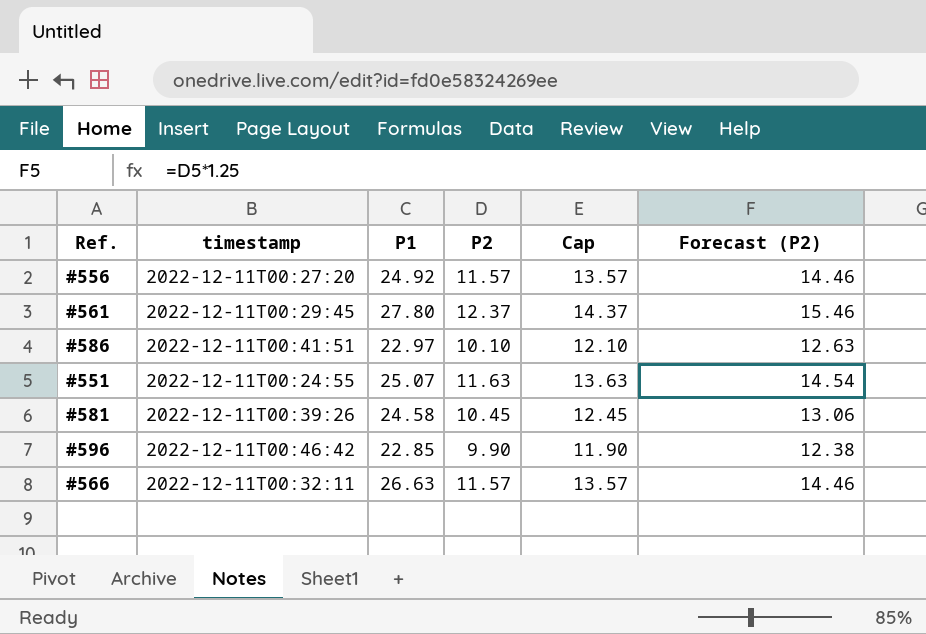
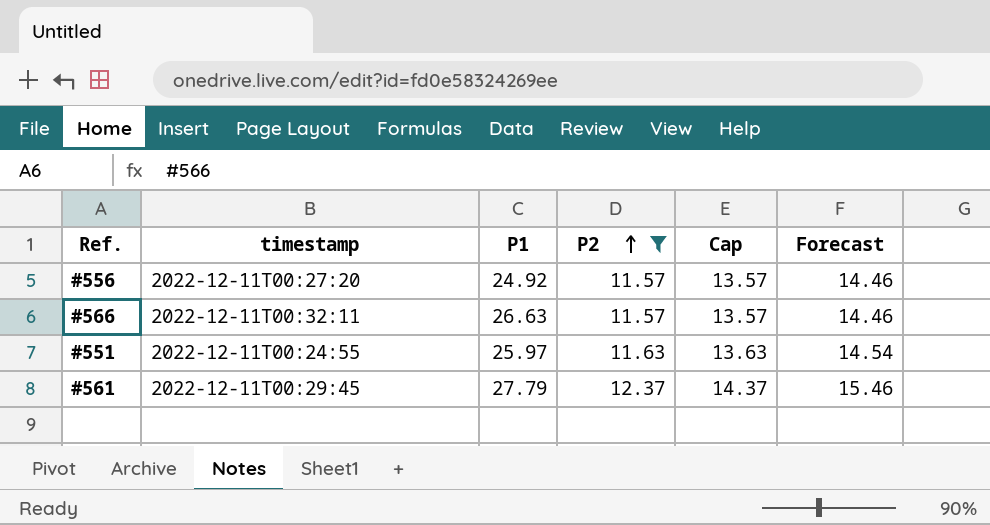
filter: none -> P2 >= 11.57
row order: none -> P2 ascending
column name: Forecast (P2) -> Forecast
#551 | P1: 25.07 -> 25.97
#561 | P1: 27.80 -> 27.79

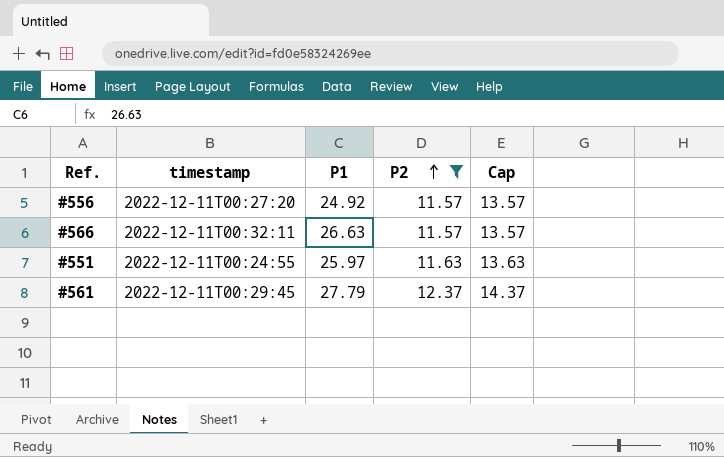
column Forecast | formula: [P2] * 1.25 -> none

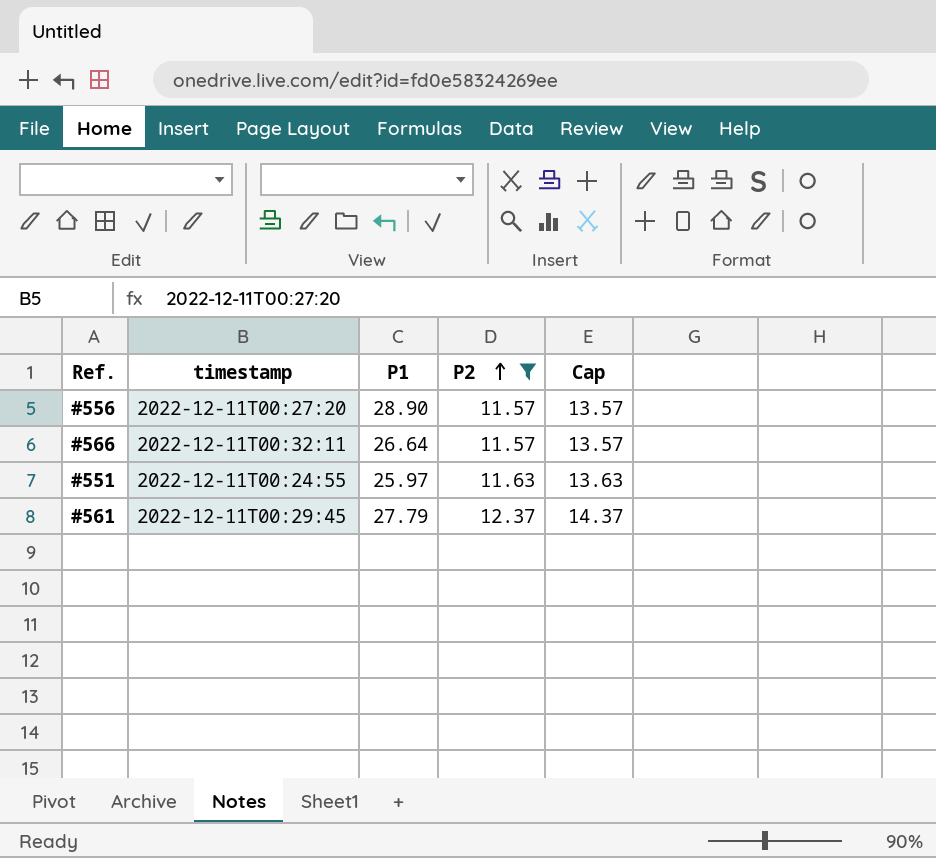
#556 | P1: 24.92 -> 28.90
#566 | P1: 26.63 -> 26.64

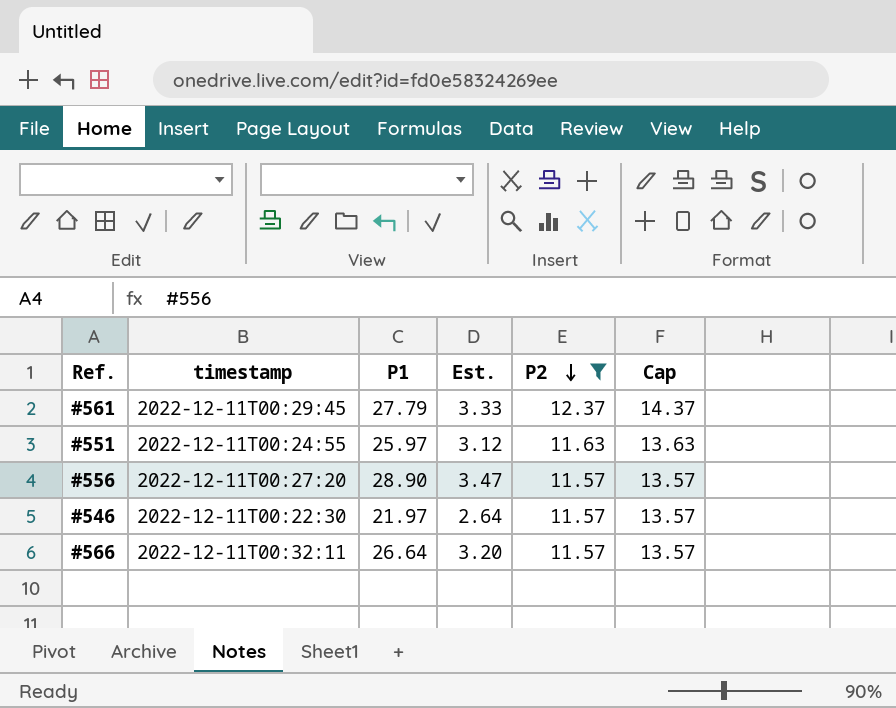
row order: P2 ascending -> P2 descending
column Est. | formula: none -> [P1] * 0.12
row #546: none -> 2022-12-11T00:22:30 | 21.97 | 2.64 | 11.57 | 13.57

